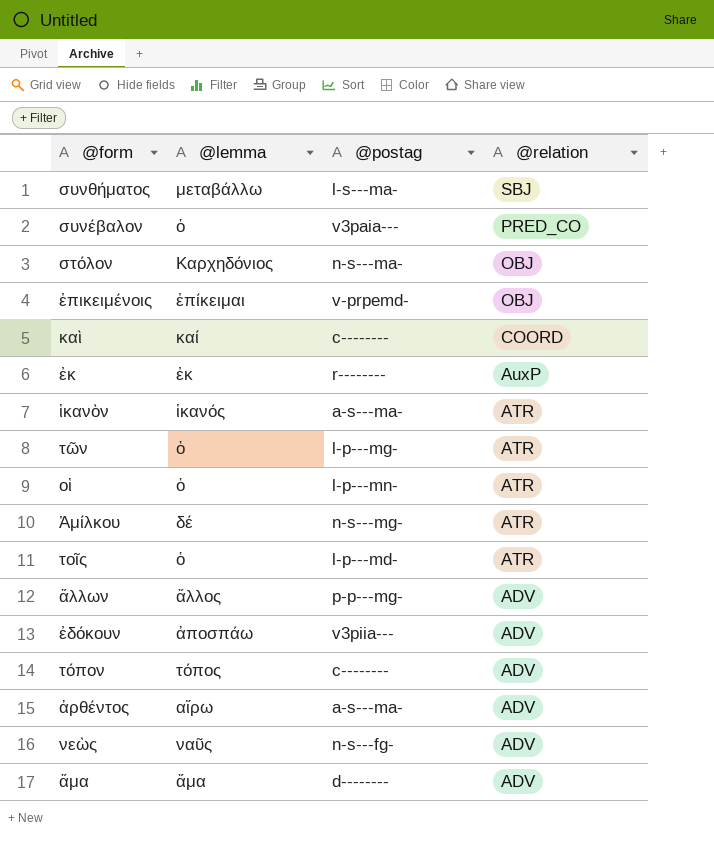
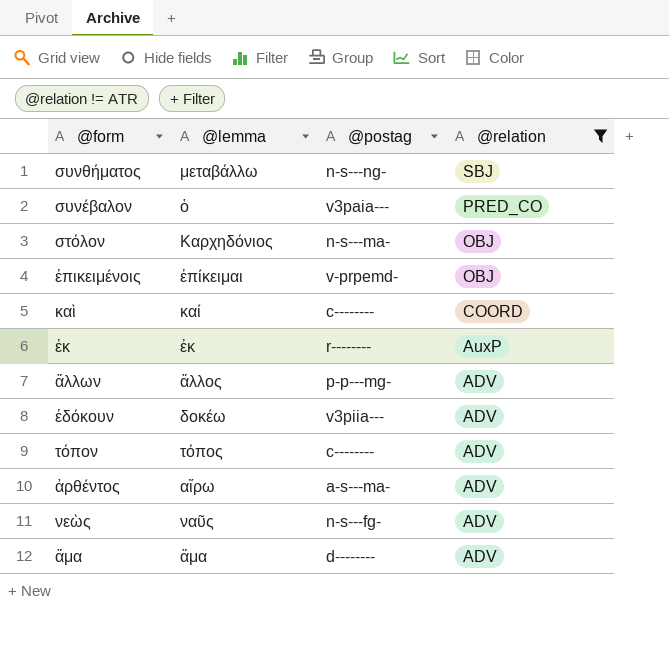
filter: none -> @relation != ATR
συνθήματος | @postag: l-s---ma- -> n-s---ng-
ἐδόκουν | @lemma: ἀποσπάω -> δοκέω

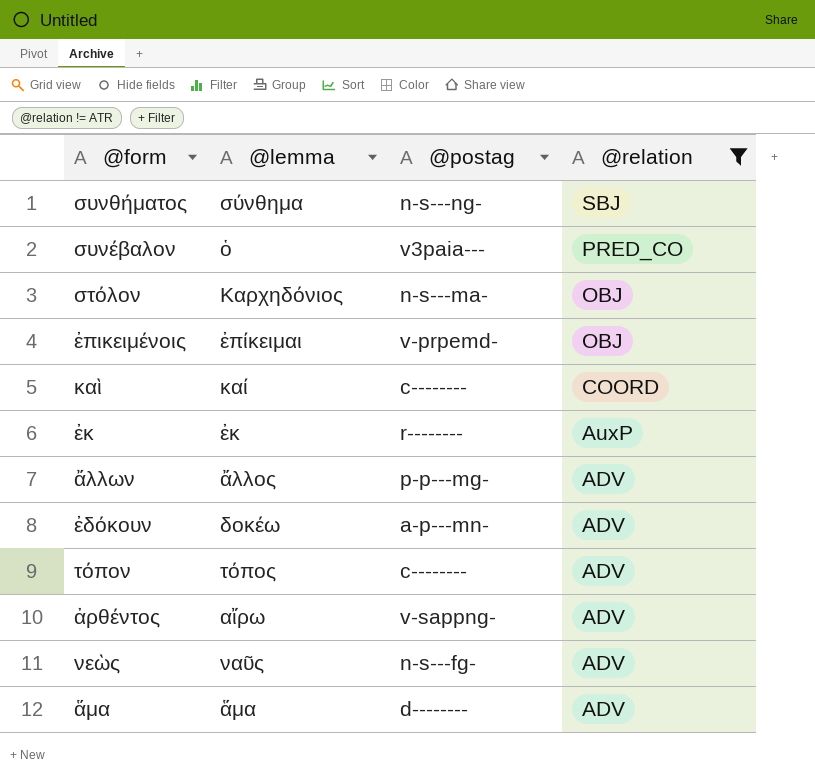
συνθήματος | @lemma: μεταβάλλω -> σύνθημα
ἐδόκουν | @postag: v3piia--- -> a-p---mn-
ἀρθέντος | @postag: a-s---ma- -> v-sappng-

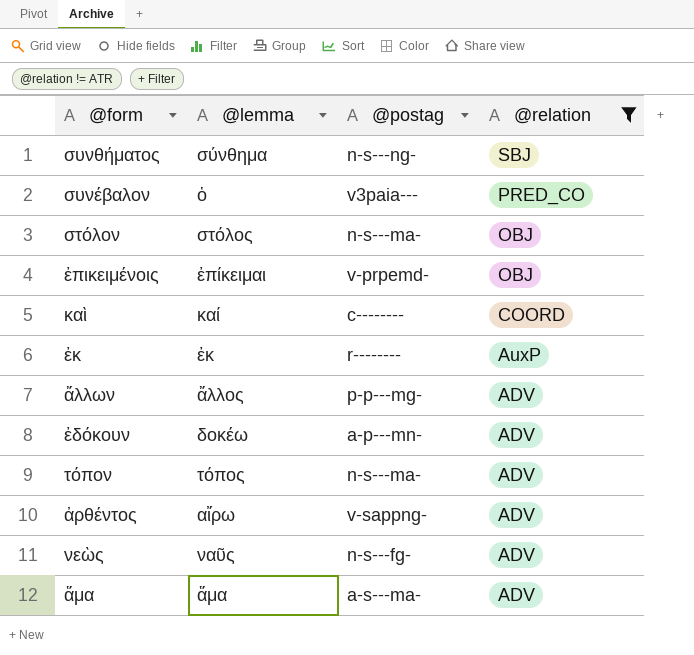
στόλον | @lemma: Καρχηδόνιος -> στόλος
τόπον | @postag: c-------- -> n-s---ma-
ἅμα | @postag: d-------- -> a-s---ma-

